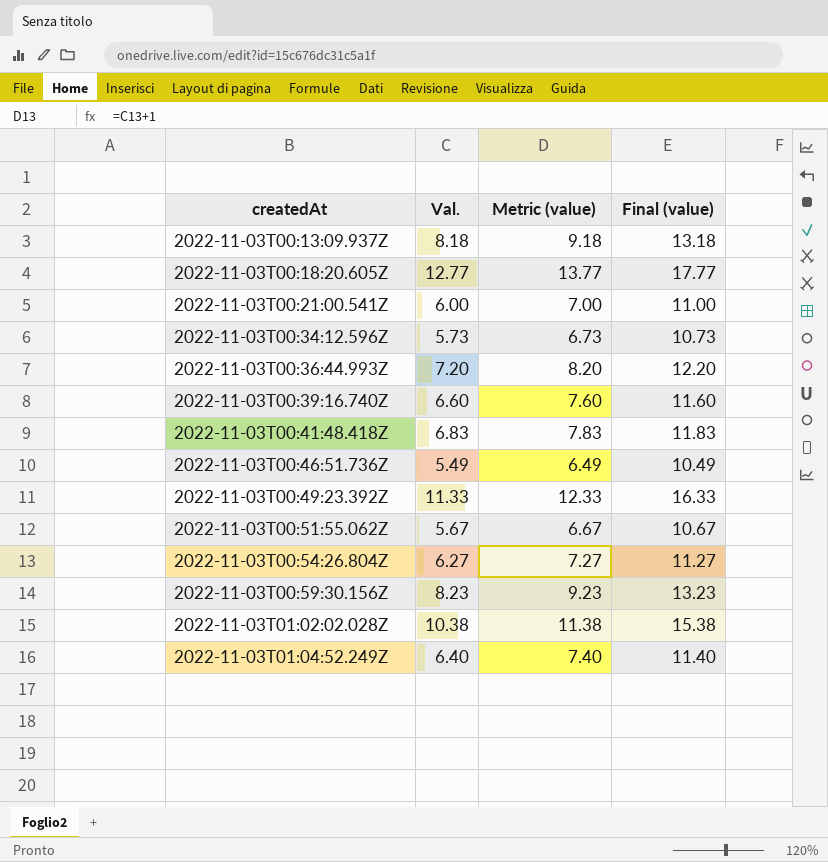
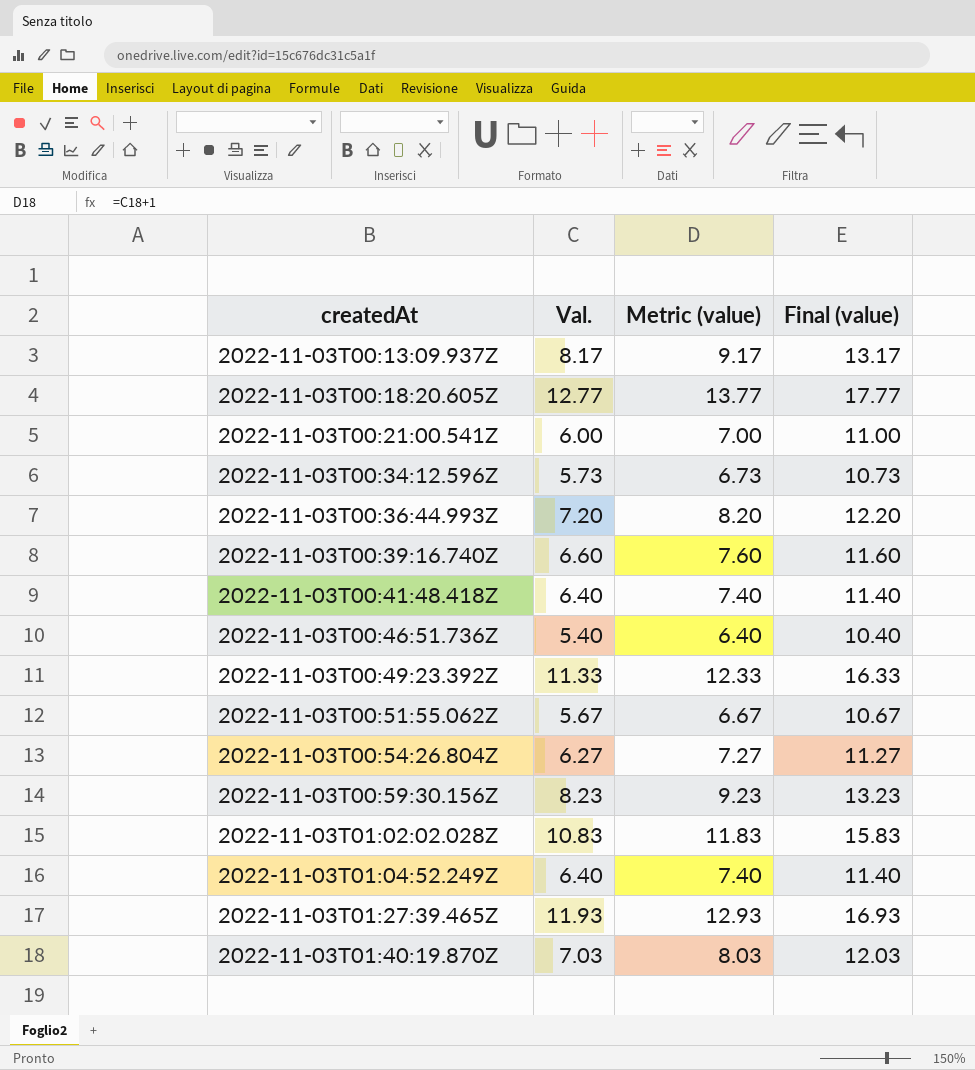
2022-11-03T00:13:09.937Z | Val.: 8.18 -> 8.17
2022-11-03T00:13:09.937Z | Metric (value): 9.18 -> 9.17
2022-11-03T00:13:09.937Z | Final (value): 13.18 -> 13.17
2022-11-03T00:41:48.418Z | Val.: 6.83 -> 6.40
2022-11-03T00:41:48.418Z | Metric (value): 7.83 -> 7.40
2022-11-03T00:41:48.418Z | Final (value): 11.83 -> 11.40
2022-11-03T00:46:51.736Z | Val.: 5.49 -> 5.40
2022-11-03T00:46:51.736Z | Metric (value): 6.49 -> 6.40
2022-11-03T00:46:51.736Z | Final (value): 10.49 -> 10.40
2022-11-03T01:02:02.028Z | Val.: 10.38 -> 10.83
2022-11-03T01:02:02.028Z | Metric (value): 11.38 -> 11.83
2022-11-03T01:02:02.028Z | Final (value): 15.38 -> 15.83
row 2022-11-03T01:27:39.465Z: none -> 11.93 | 12.93 | 16.93
row 2022-11-03T01:40:19.870Z: none -> 7.03 | 8.03 | 12.03

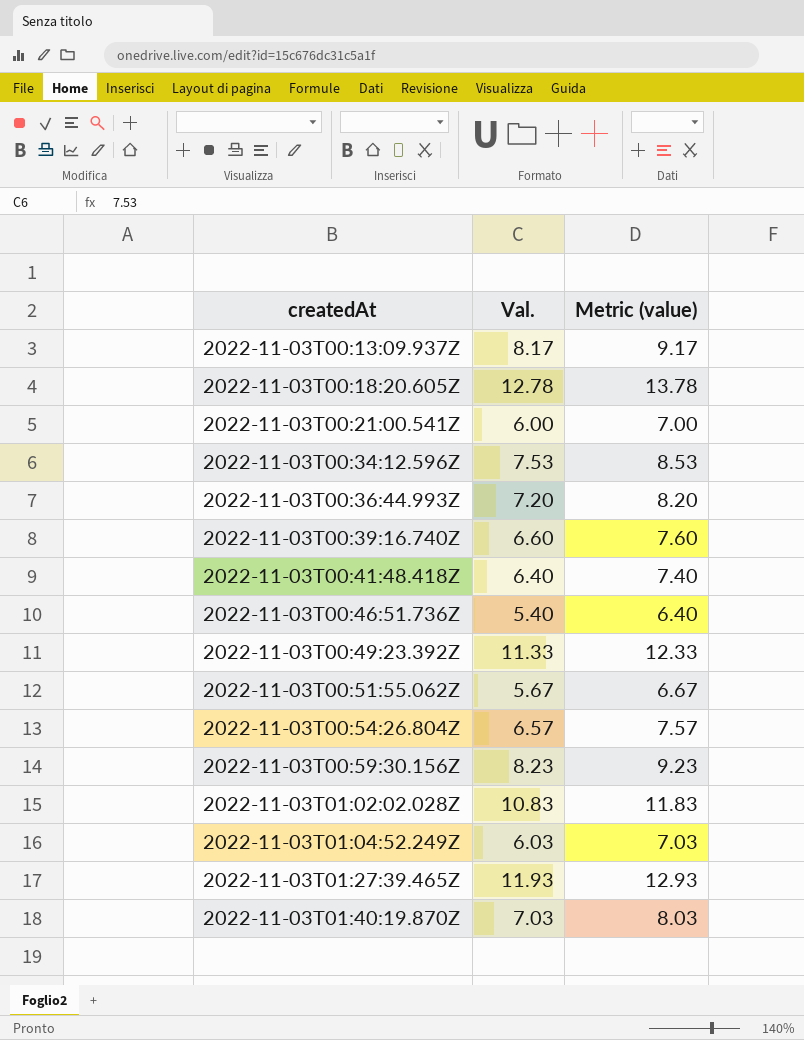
column Final (value) | formula: [Val.] + 5 -> none
2022-11-03T00:18:20.605Z | Val.: 12.77 -> 12.78
2022-11-03T00:18:20.605Z | Metric (value): 13.77 -> 13.78
2022-11-03T00:34:12.596Z | Val.: 5.73 -> 7.53
2022-11-03T00:34:12.596Z | Metric (value): 6.73 -> 8.53
2022-11-03T00:54:26.804Z | Val.: 6.27 -> 6.57
2022-11-03T00:54:26.804Z | Metric (value): 7.27 -> 7.57
2022-11-03T01:04:52.249Z | Val.: 6.40 -> 6.03
2022-11-03T01:04:52.249Z | Metric (value): 7.40 -> 7.03

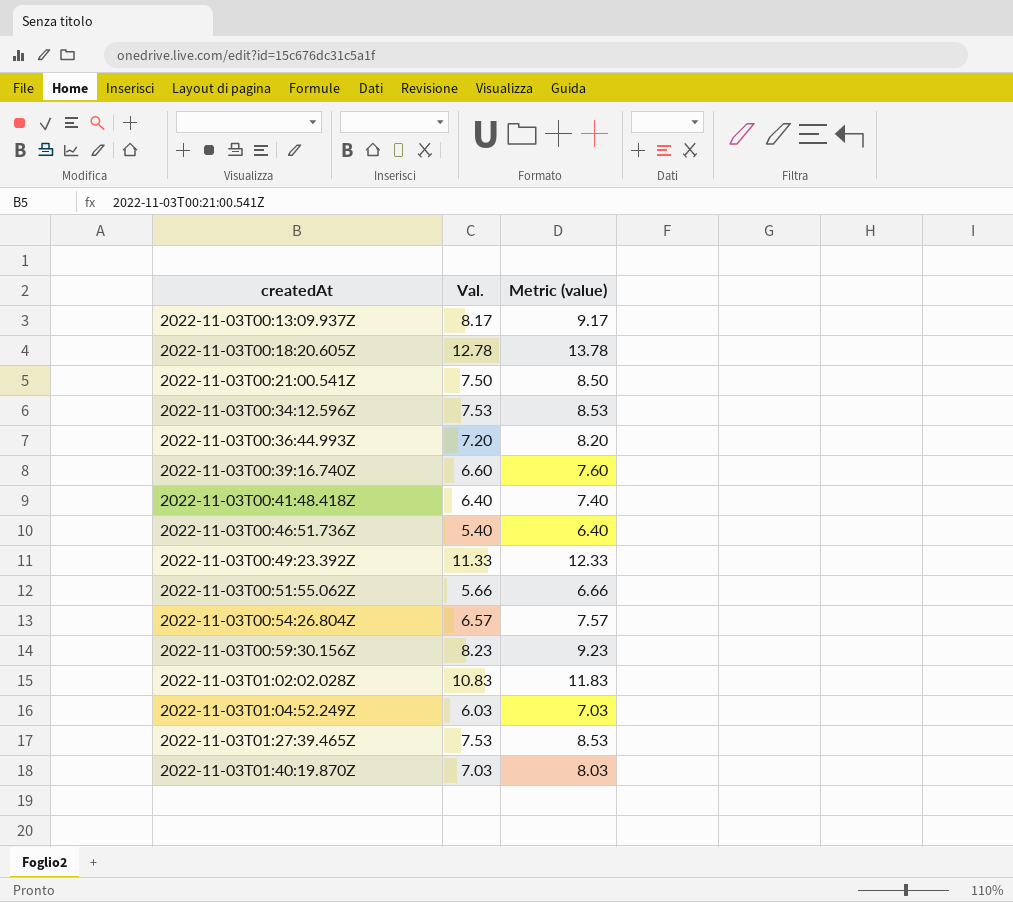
2022-11-03T00:21:00.541Z | Val.: 6.00 -> 7.50
2022-11-03T00:21:00.541Z | Metric (value): 7.00 -> 8.50
2022-11-03T00:51:55.062Z | Val.: 5.67 -> 5.66
2022-11-03T00:51:55.062Z | Metric (value): 6.67 -> 6.66
2022-11-03T01:27:39.465Z | Val.: 11.93 -> 7.53
2022-11-03T01:27:39.465Z | Metric (value): 12.93 -> 8.53

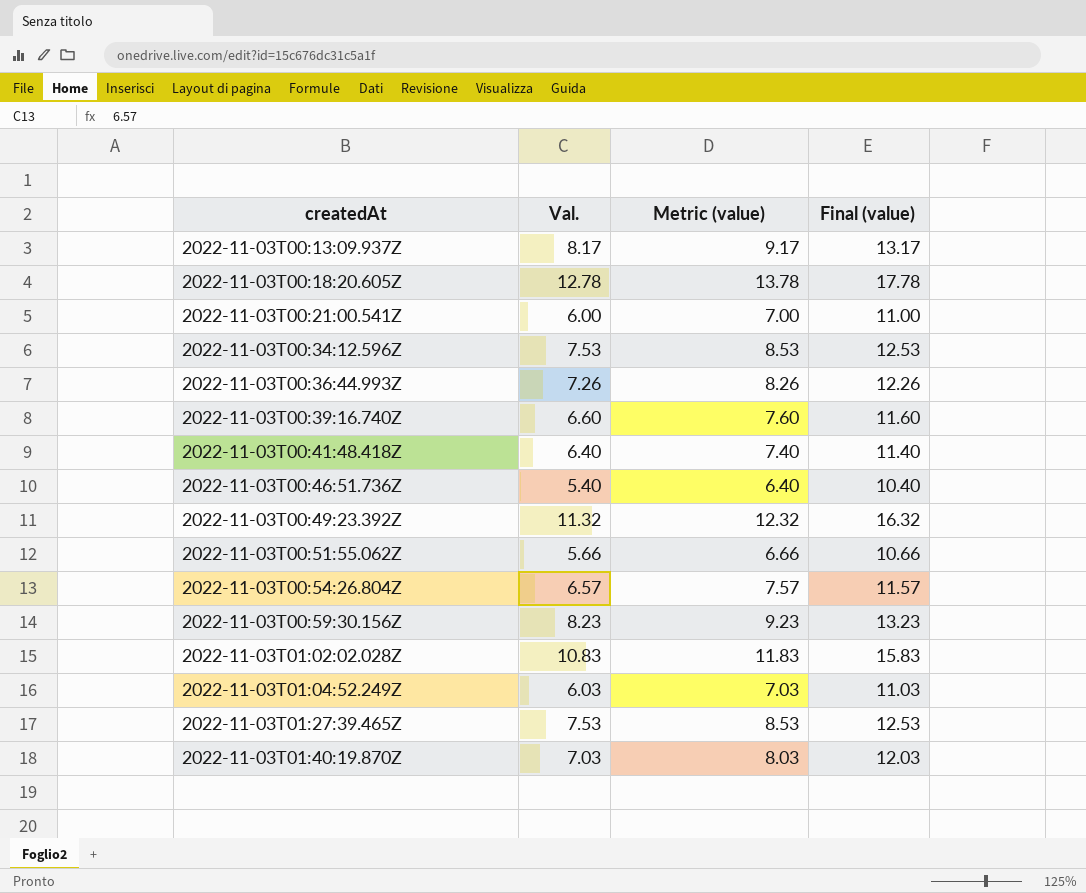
column Final (value) | formula: none -> [Val.] + 5
2022-11-03T00:21:00.541Z | Val.: 7.50 -> 6.00
2022-11-03T00:21:00.541Z | Metric (value): 8.50 -> 7.00
2022-11-03T00:36:44.993Z | Val.: 7.20 -> 7.26
2022-11-03T00:36:44.993Z | Metric (value): 8.20 -> 8.26
2022-11-03T00:49:23.392Z | Val.: 11.33 -> 11.32
2022-11-03T00:49:23.392Z | Metric (value): 12.33 -> 12.32

